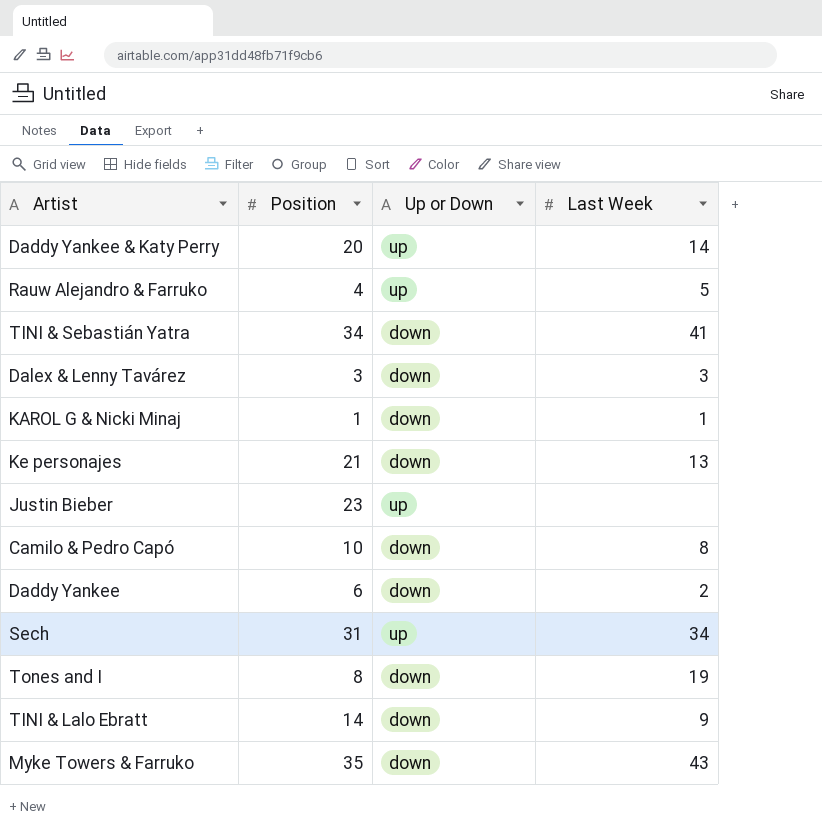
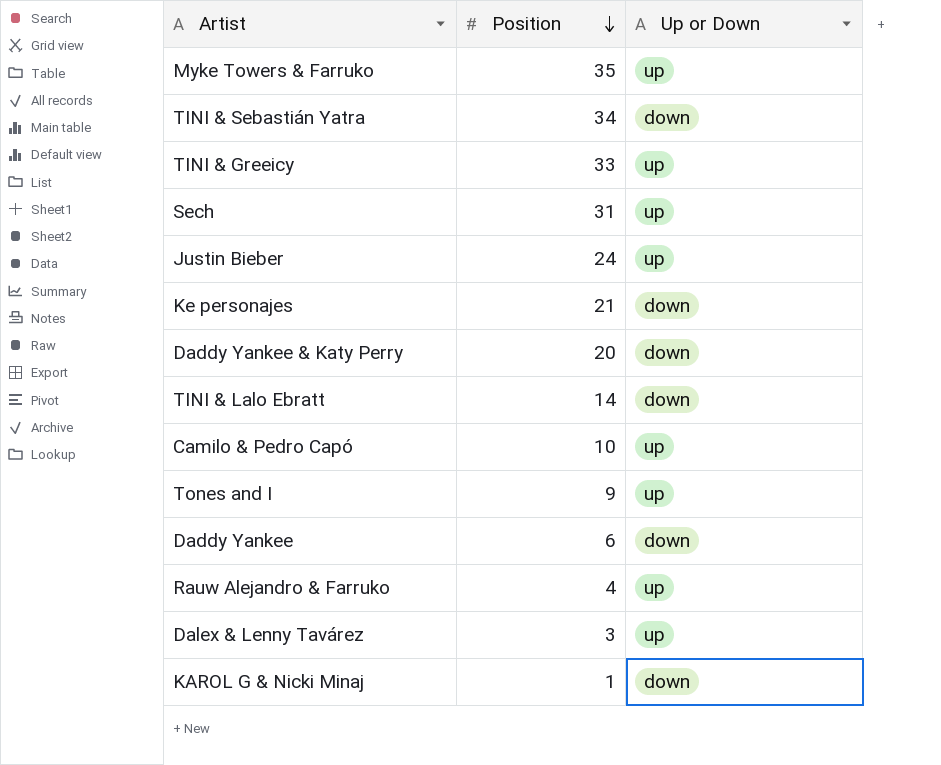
row order: none -> Position descending
column Last Week | position: 4 -> none
Myke Towers & Farruko | Up or Down: down -> up
row TINI & Greeicy: none -> 33 | up
Justin Bieber | Position: 23 -> 24
Daddy Yankee & Katy Perry | Up or Down: up -> down
Camilo & Pedro Capó | Up or Down: down -> up
Tones and I | Position: 8 -> 9
Tones and I | Up or Down: down -> up
Dalex & Lenny Tavárez | Up or Down: down -> up

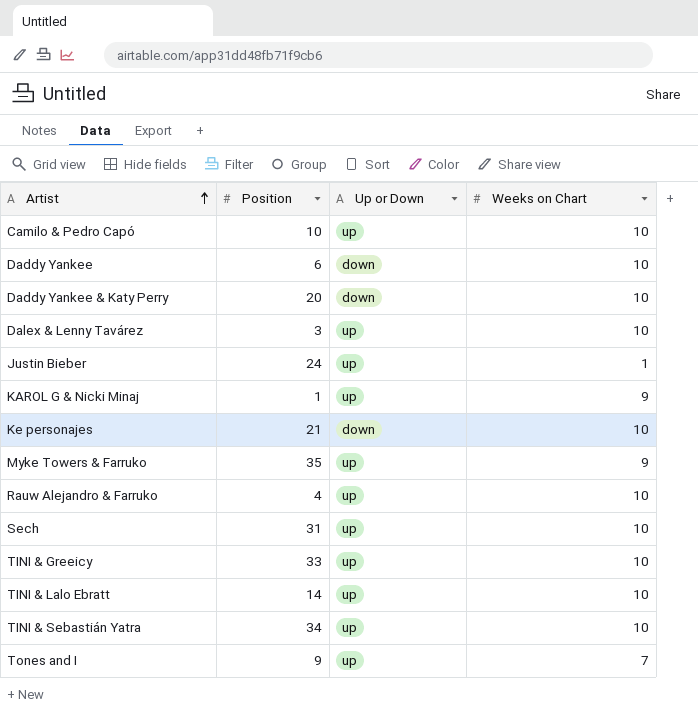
row order: Position descending -> Artist ascending
column Weeks on Chart | position: none -> 4
KAROL G & Nicki Minaj | Up or Down: down -> up
TINI & Lalo Ebratt | Up or Down: down -> up
TINI & Sebastián Yatra | Up or Down: down -> up

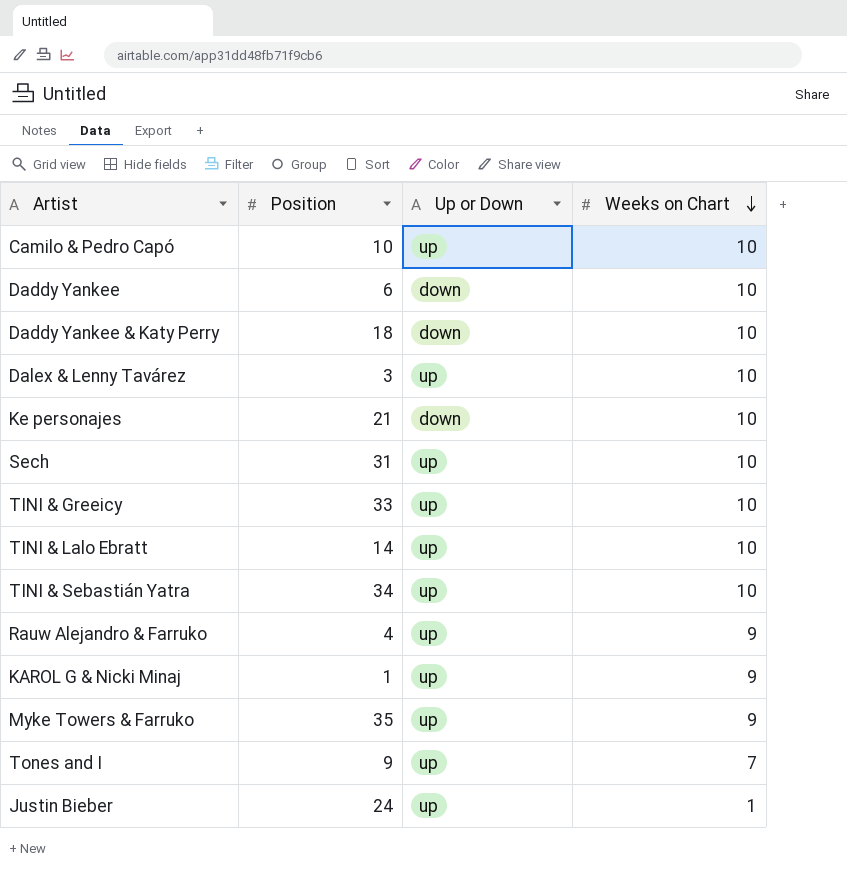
row order: Artist ascending -> Weeks on Chart descending
Daddy Yankee & Katy Perry | Position: 20 -> 18
Rauw Alejandro & Farruko | Weeks on Chart: 10 -> 9

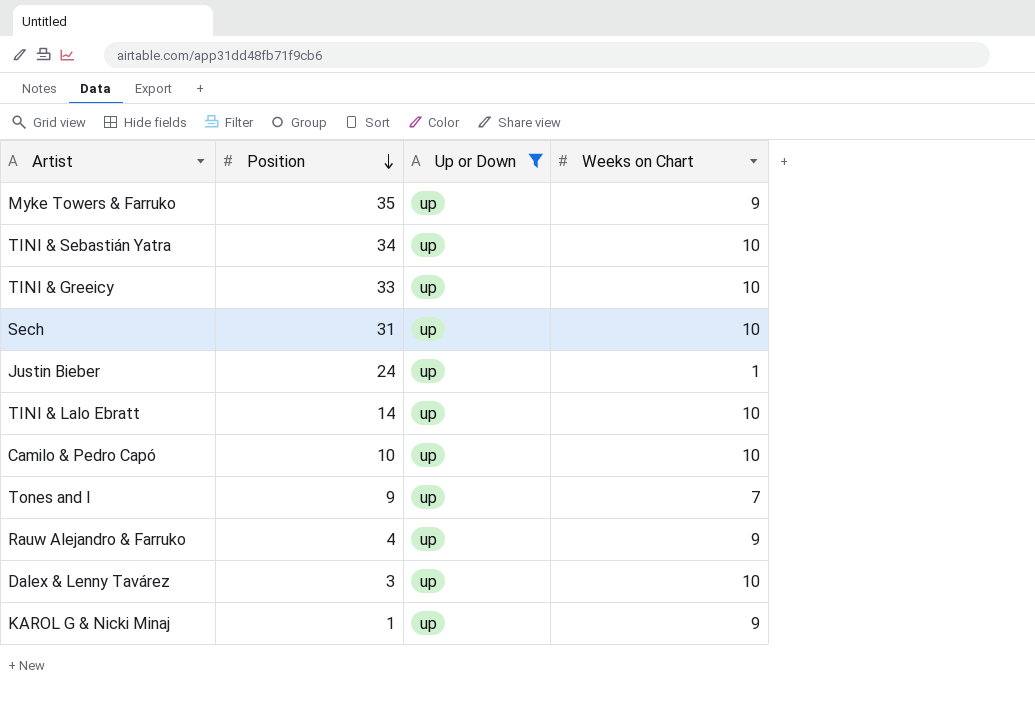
filter: none -> Up or Down = up
row order: Weeks on Chart descending -> Position descending

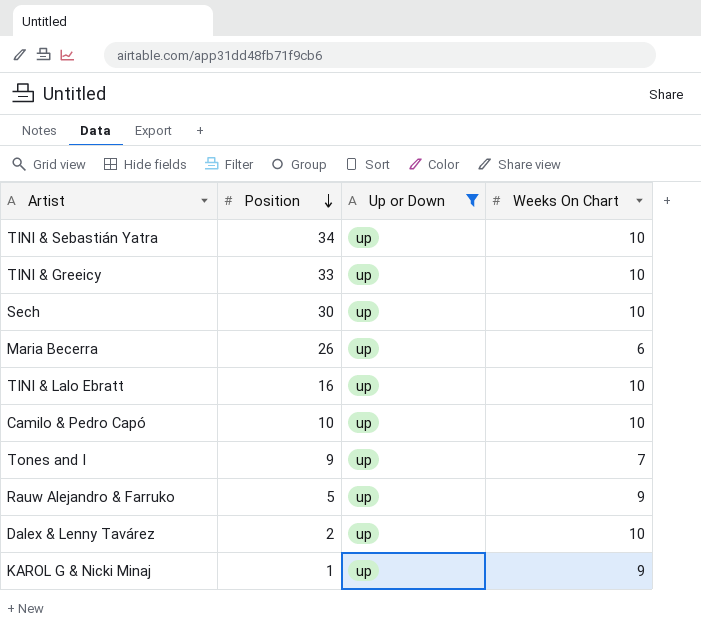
column name: Weeks on Chart -> Weeks On Chart
row Myke Towers & Farruko: 35 | up | 9 -> none
row Justin Bieber: 24 | up | 1 -> none
Sech | Position: 31 -> 30
row Maria Becerra: none -> 26 | up | 6
TINI & Lalo Ebratt | Position: 14 -> 16
Rauw Alejandro & Farruko | Position: 4 -> 5
Dalex & Lenny Tavárez | Position: 3 -> 2

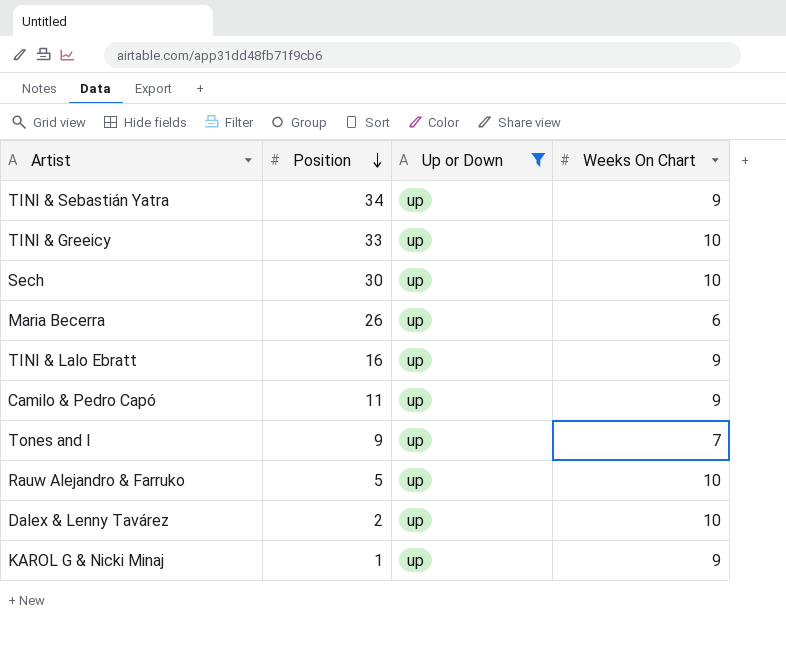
TINI & Sebastián Yatra | Weeks On Chart: 10 -> 9
TINI & Lalo Ebratt | Weeks On Chart: 10 -> 9
Camilo & Pedro Capó | Position: 10 -> 11
Camilo & Pedro Capó | Weeks On Chart: 10 -> 9
Rauw Alejandro & Farruko | Weeks On Chart: 9 -> 10

